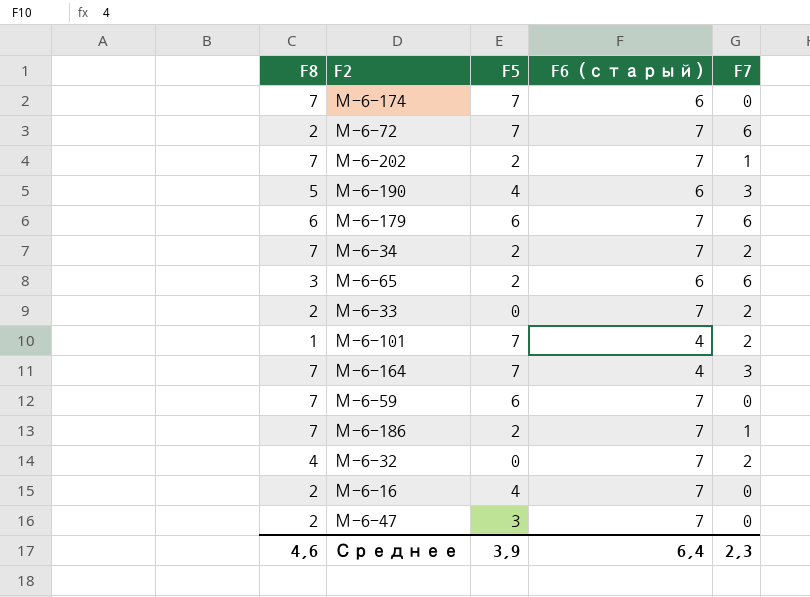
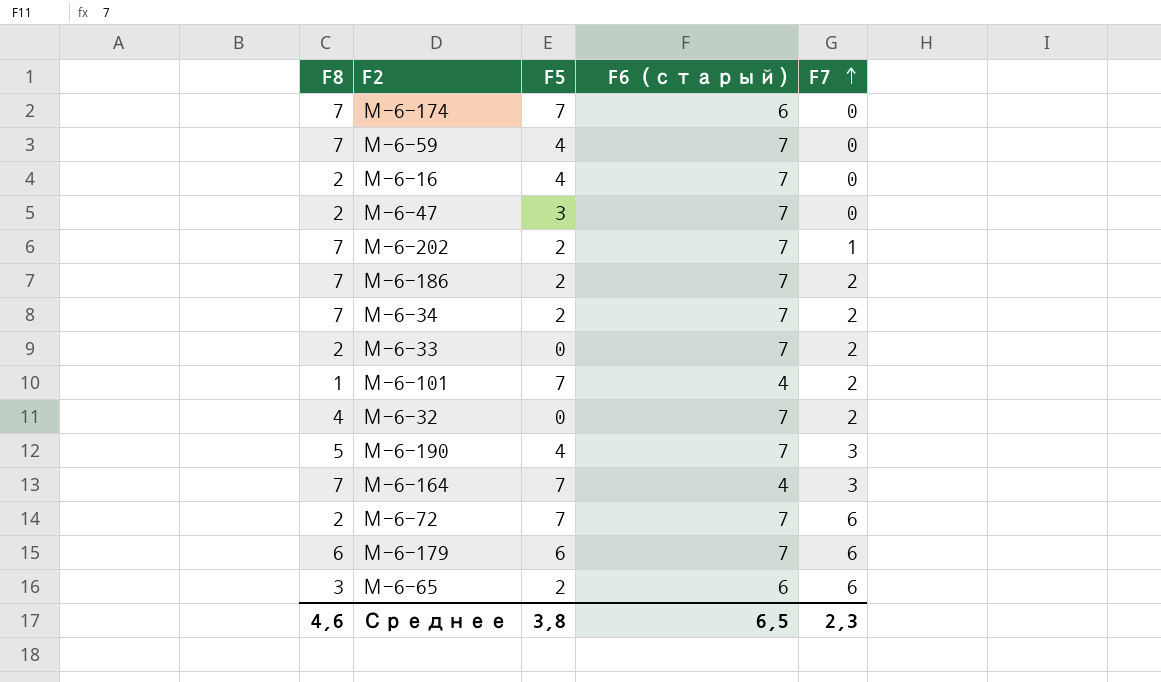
row order: none -> F7 ascending
М-6-59 | F5: 6 -> 4
М-6-186 | F7: 1 -> 2
М-6-190 | F6 (старый): 6 -> 7
Среднее | F5: 3,9 -> 3,8
Среднее | F6 (старый): 6,4 -> 6,5

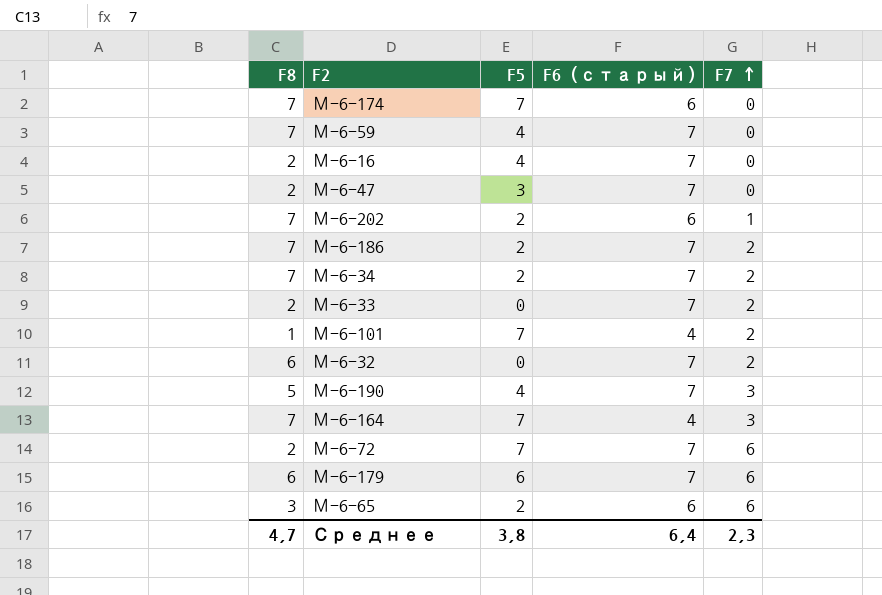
М-6-202 | F6 (старый): 7 -> 6
М-6-32 | F8: 4 -> 6
Среднее | F8: 4,6 -> 4,7
Среднее | F6 (старый): 6,5 -> 6,4

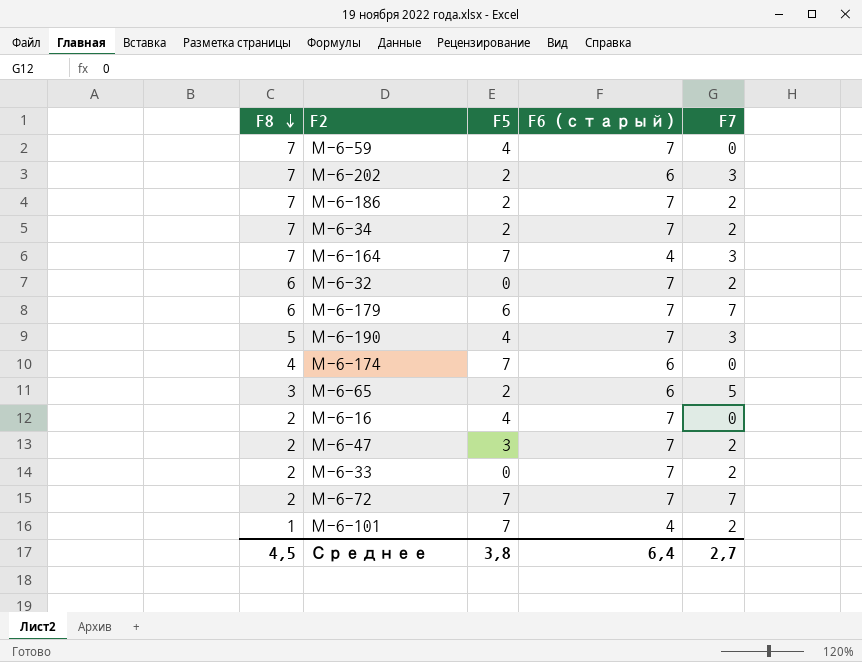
row order: F7 ascending -> F8 descending
М-6-202 | F7: 1 -> 3
М-6-179 | F7: 6 -> 7
М-6-174 | F8: 7 -> 4
М-6-65 | F7: 6 -> 5
М-6-47 | F7: 0 -> 2
М-6-72 | F7: 6 -> 7
Среднее | F8: 4,7 -> 4,5
Среднее | F7: 2,3 -> 2,7

